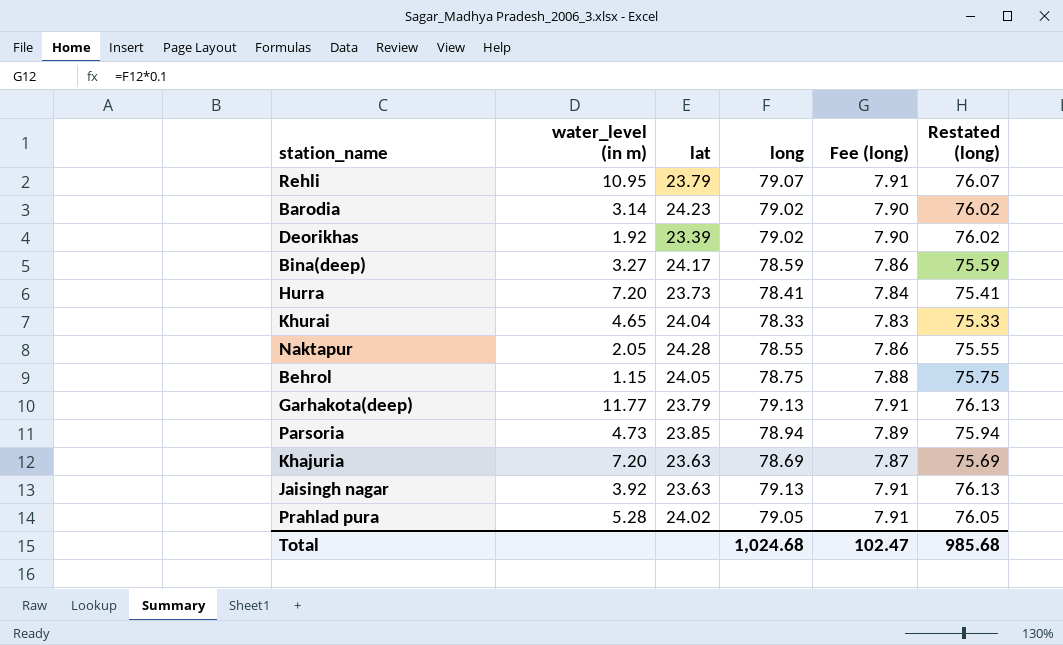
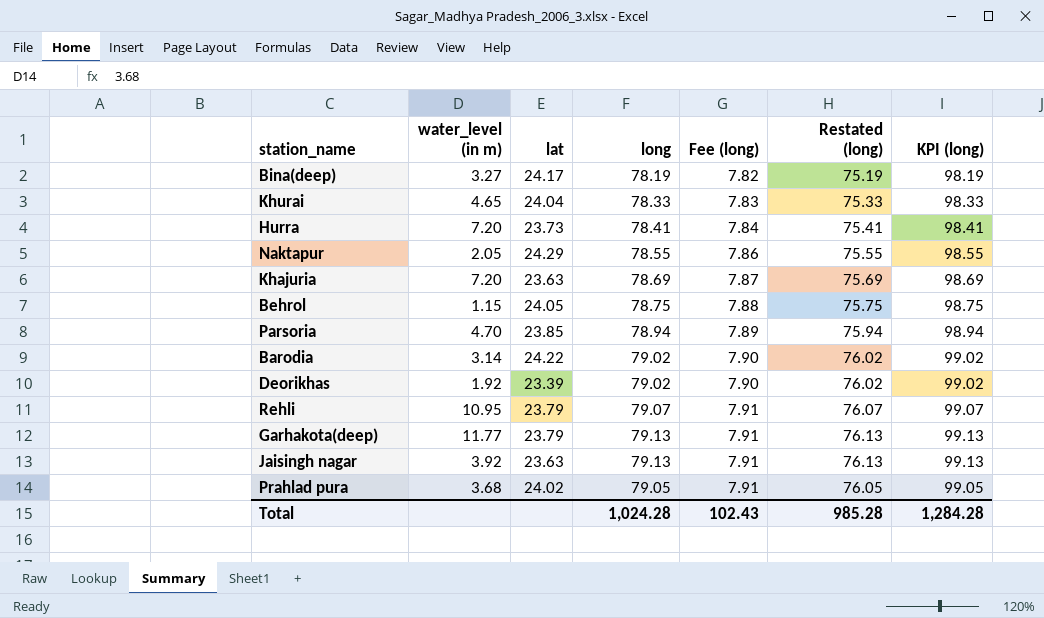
row order: none -> Fee (long) ascending
column KPI (long) | formula: none -> [long] + 20
Bina(deep) | long: 78.59 -> 78.19
Bina(deep) | Fee (long): 7.86 -> 7.82
Bina(deep) | Restated (long): 75.59 -> 75.19
Naktapur | lat: 24.28 -> 24.29
Parsoria | water_level (in m): 4.73 -> 4.70
Barodia | lat: 24.23 -> 24.22
Prahlad pura | water_level (in m): 5.28 -> 3.68
Total | long: 1,024.68 -> 1,024.28
Total | Fee (long): 102.47 -> 102.43
Total | Restated (long): 985.68 -> 985.28

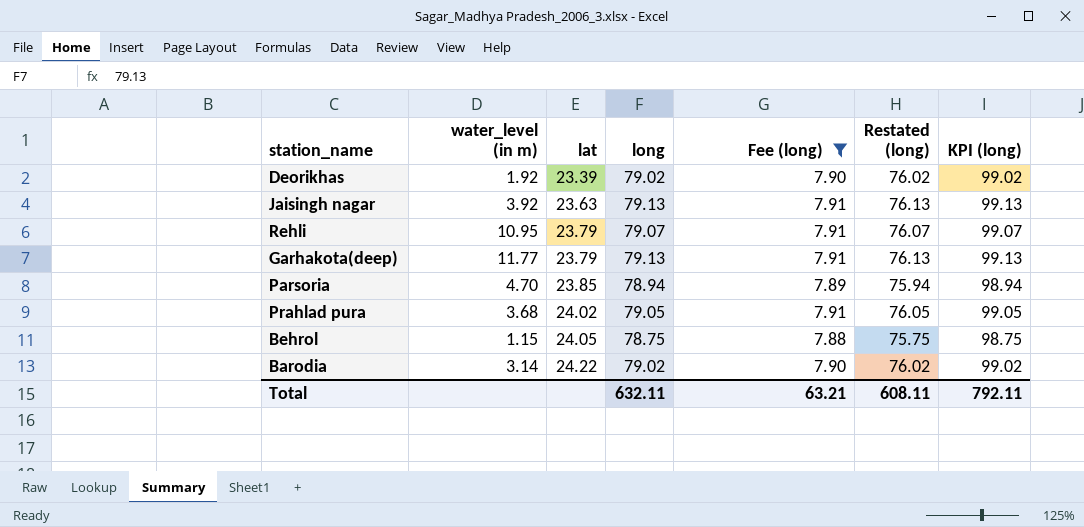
filter: none -> Fee (long) >= 7.88
row order: Fee (long) ascending -> lat ascending
Total | long: 1,024.28 -> 632.11
Total | Fee (long): 102.43 -> 63.21
Total | Restated (long): 985.28 -> 608.11
Total | KPI (long): 1,284.28 -> 792.11

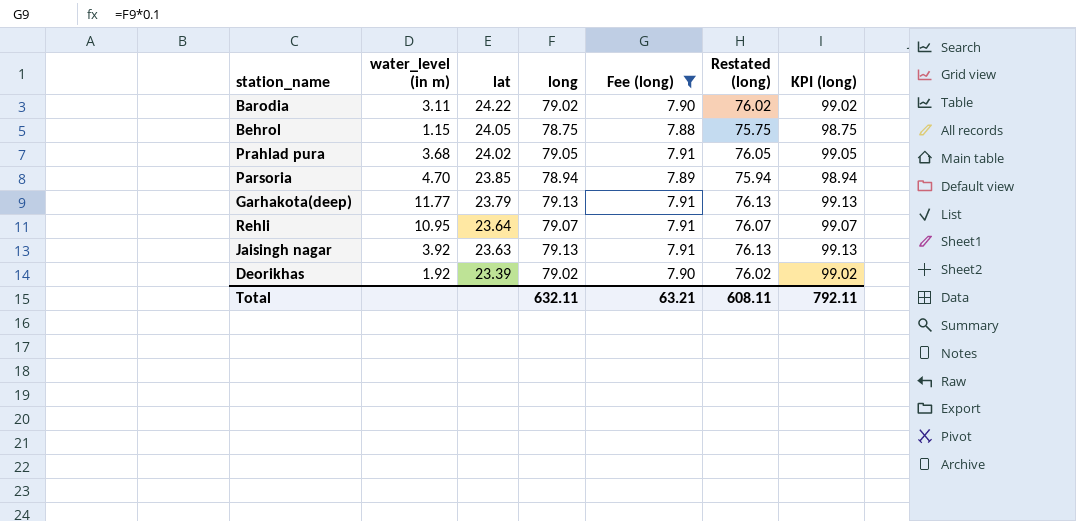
row order: lat ascending -> lat descending
Barodia | water_level (in m): 3.14 -> 3.11
Rehli | lat: 23.79 -> 23.64

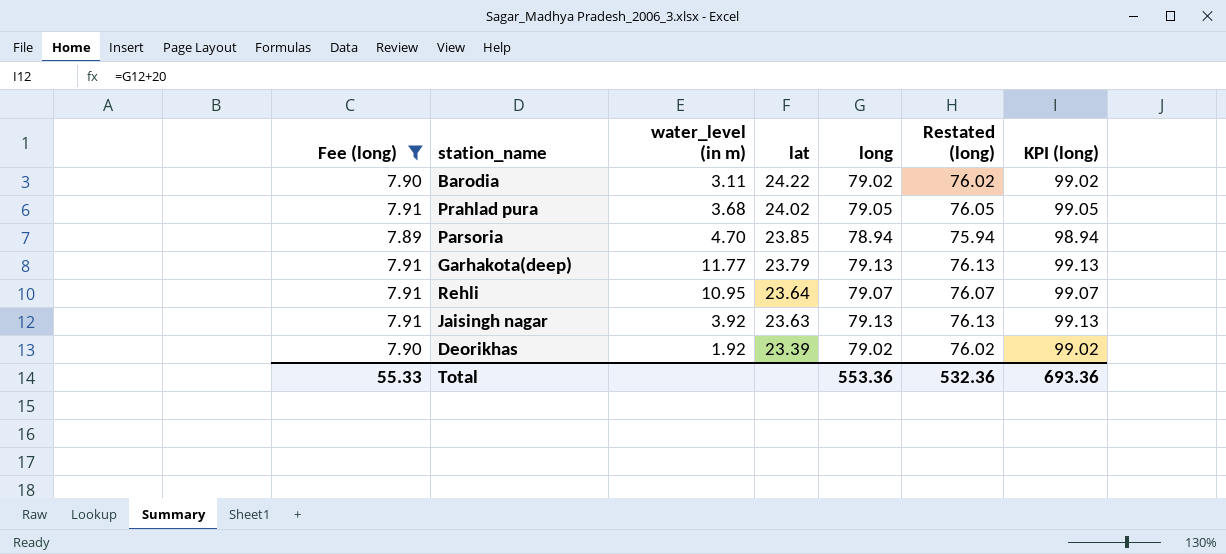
column Fee (long) | position: 5 -> 1
row Behrol: 1.15 | 24.05 | 78.75 | 7.88 | 75.75 | 98.75 -> none
Total | Fee (long): 63.21 -> 55.33
Total | long: 632.11 -> 553.36
Total | Restated (long): 608.11 -> 532.36
Total | KPI (long): 792.11 -> 693.36

